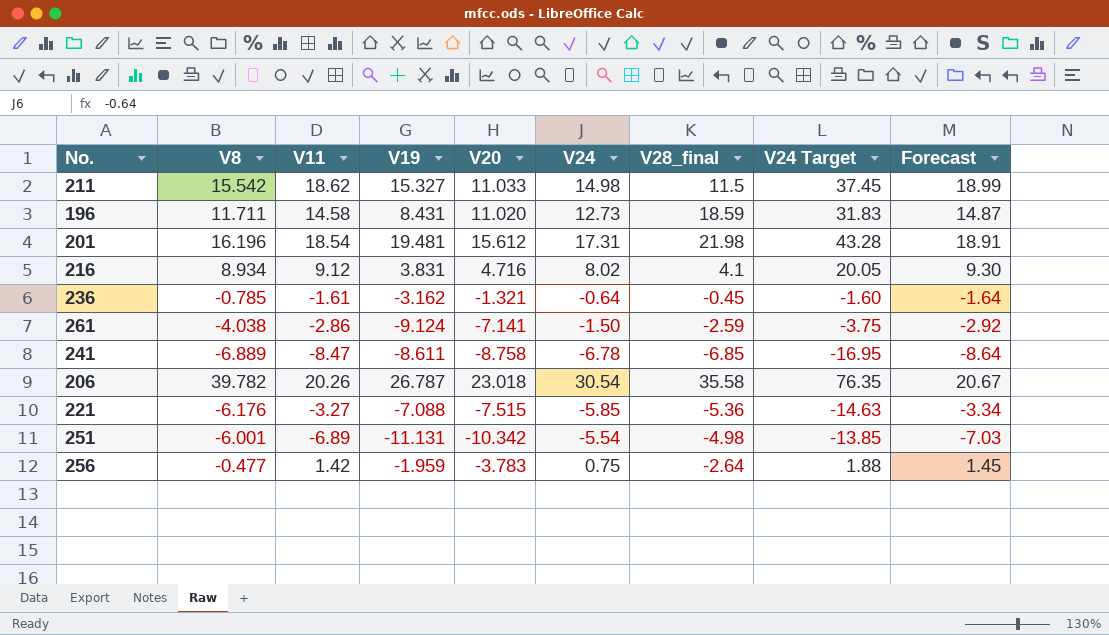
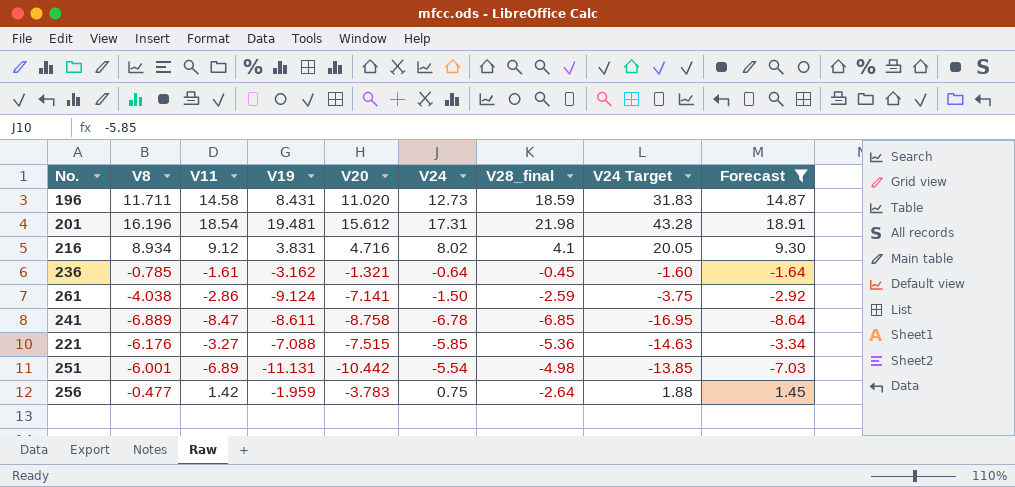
filter: none -> Forecast <= 18.91
251 | V20: -10.342 -> -10.442

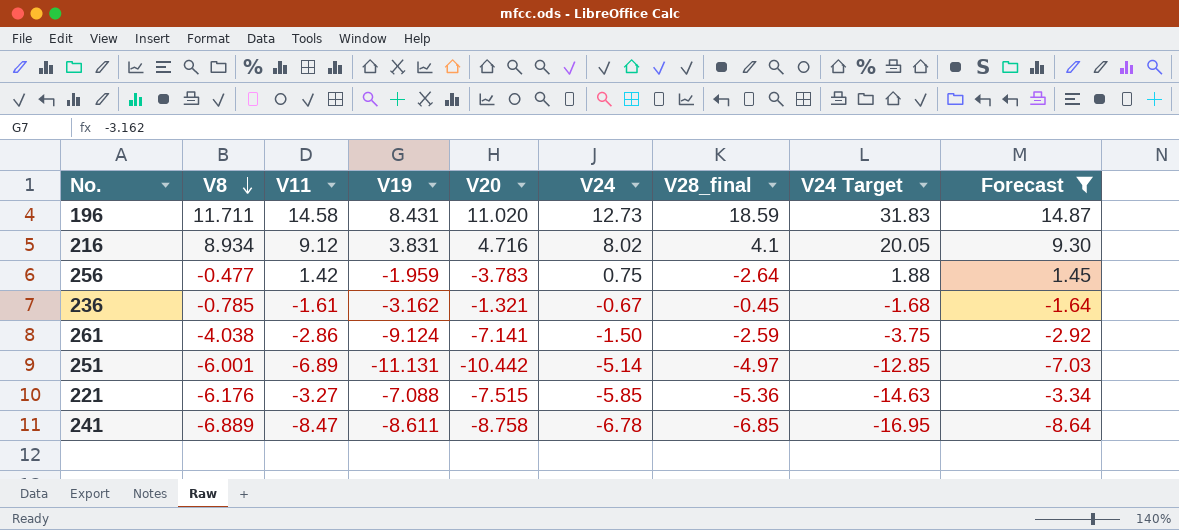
row order: none -> V8 descending
row 201: 16.196 | 18.54 | 19.481 | 15.612 | 17.31 | 21.98 | 43.28 | 18.91 -> none
236 | V24: -0.64 -> -0.67
236 | V24 Target: -1.60 -> -1.68
251 | V24: -5.54 -> -5.14
251 | V28_final: -4.98 -> -4.97
251 | V24 Target: -13.85 -> -12.85

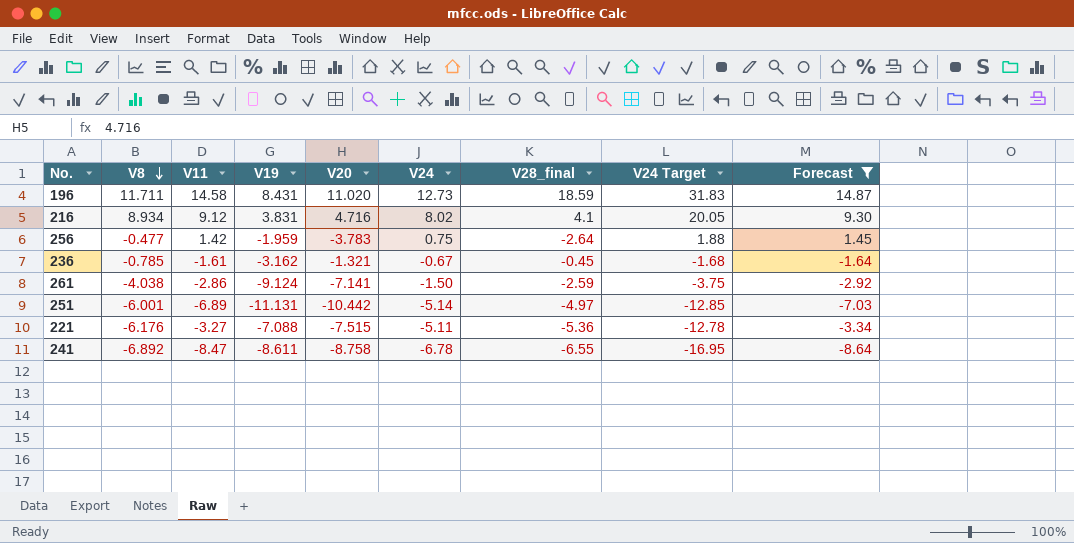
221 | V24: -5.85 -> -5.11
221 | V24 Target: -14.63 -> -12.78
241 | V8: -6.889 -> -6.892
241 | V28_final: -6.85 -> -6.55

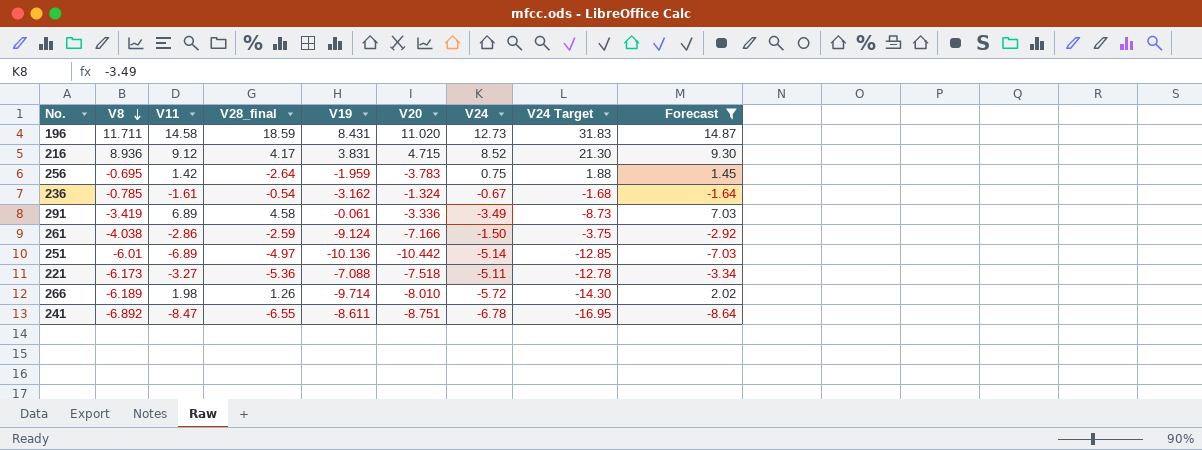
column V28_final | position: 7 -> 4
216 | V8: 8.934 -> 8.936
216 | V28_final: 4.1 -> 4.17
216 | V20: 4.716 -> 4.715
216 | V24: 8.02 -> 8.52
216 | V24 Target: 20.05 -> 21.30
256 | V8: -0.477 -> -0.695
236 | V28_final: -0.45 -> -0.54
236 | V20: -1.321 -> -1.324
row 291: none -> -3.419 | 6.89 | 4.58 | -0.061 | -3.336 | -3.49 | -8.73 | 7.03
261 | V20: -7.141 -> -7.166
251 | V8: -6.001 -> -6.01
251 | V19: -11.131 -> -10.136
221 | V8: -6.176 -> -6.173
221 | V20: -7.515 -> -7.518
row 266: none -> -6.189 | 1.98 | 1.26 | -9.714 | -8.010 | -5.72 | -14.30 | 2.02
241 | V20: -8.758 -> -8.751

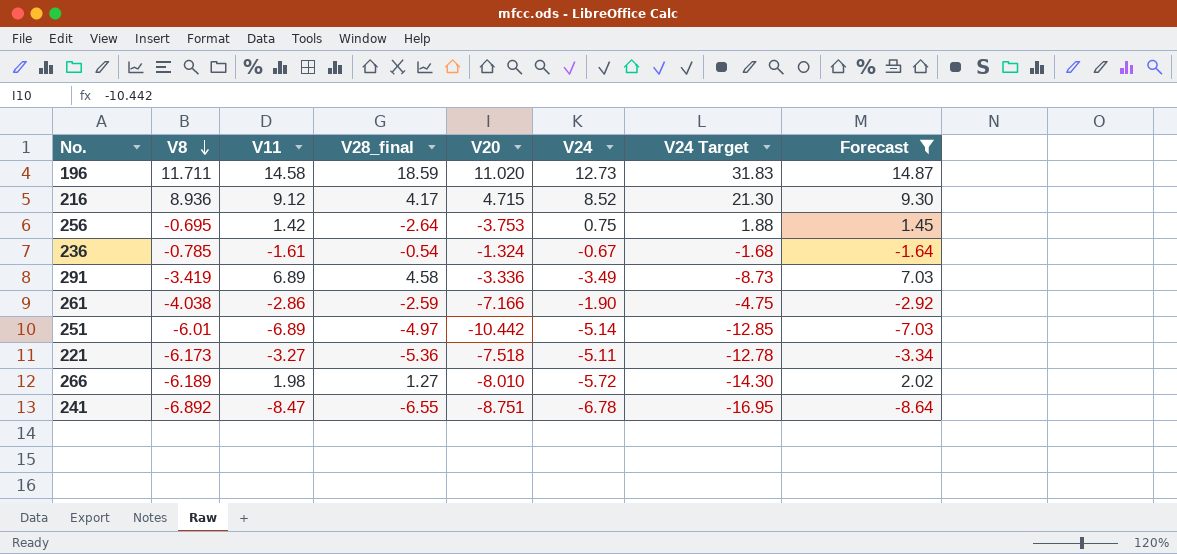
column V19 | position: 5 -> none
256 | V20: -3.783 -> -3.753
261 | V24: -1.50 -> -1.90
261 | V24 Target: -3.75 -> -4.75
266 | V28_final: 1.26 -> 1.27

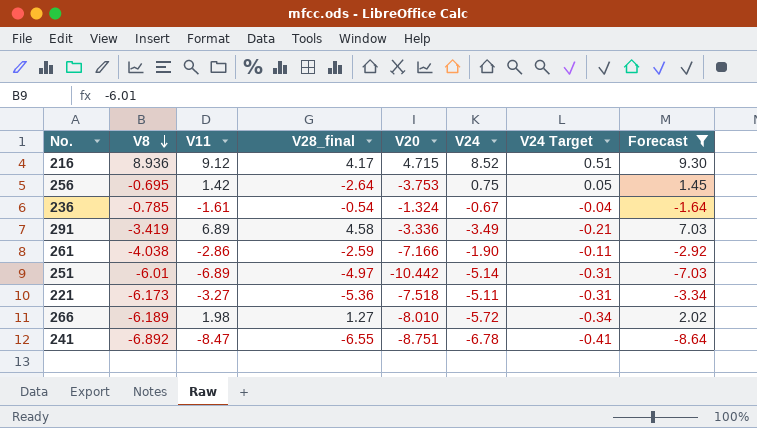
column V24 Target | formula: [V24] * 2.5 -> [V24] * 0.06
row 196: 11.711 | 14.58 | 18.59 | 11.020 | 12.73 | 31.83 | 14.87 -> none

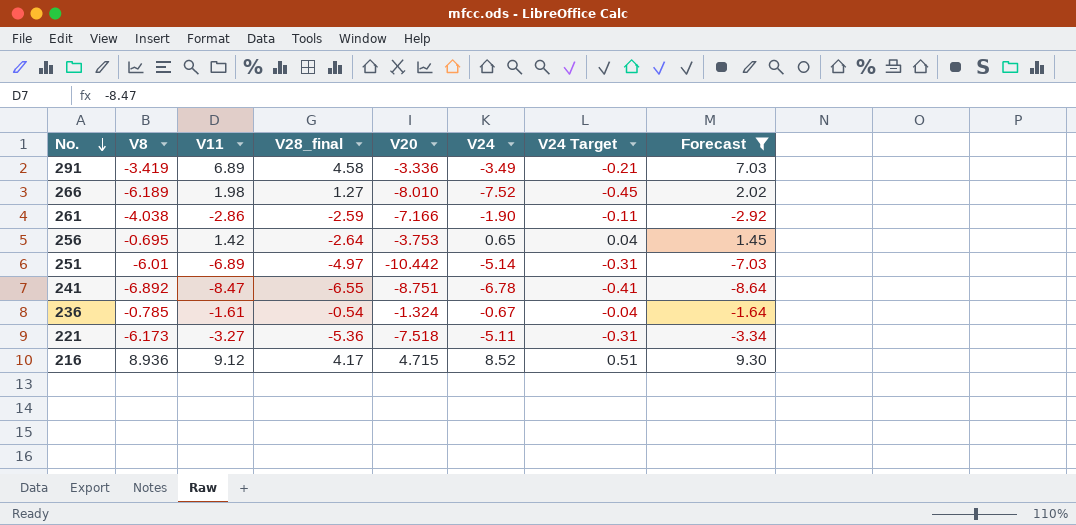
row order: V8 descending -> No. descending
266 | V24: -5.72 -> -7.52
266 | V24 Target: -0.34 -> -0.45
256 | V24: 0.75 -> 0.65
256 | V24 Target: 0.05 -> 0.04

